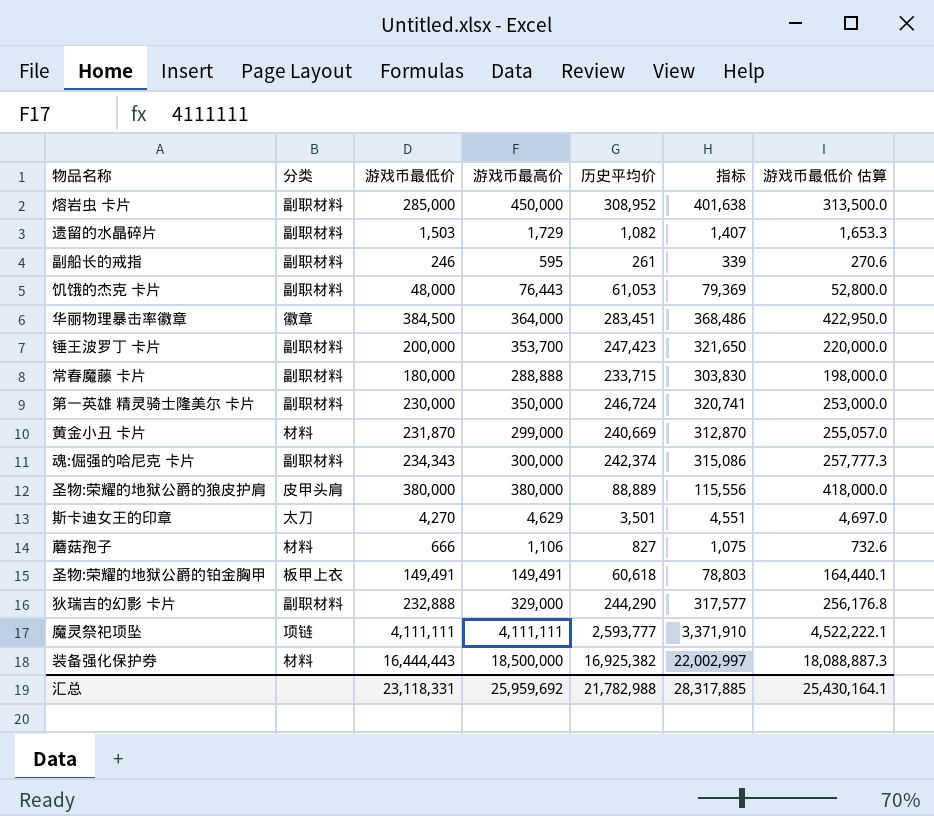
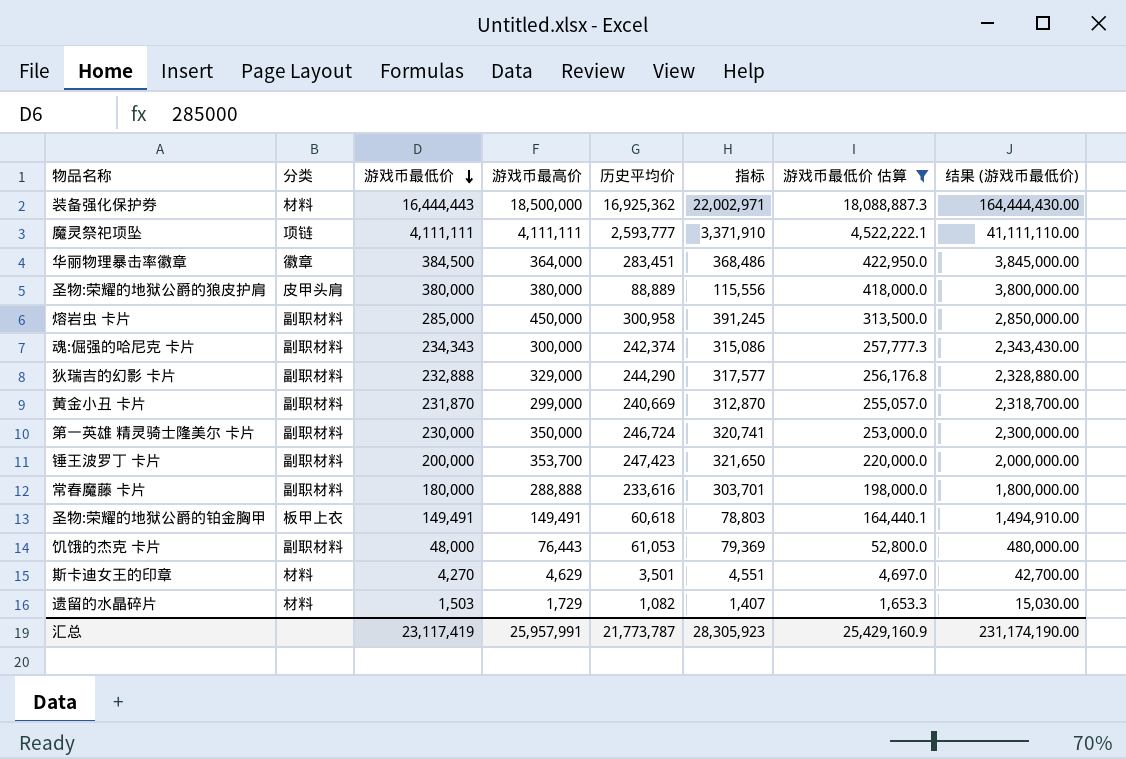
filter: none -> 游戏币最低价 估算 >= 1,653.3
row order: none -> 游戏币最低价 descending
column 结果 (游戏币最低价) | formula: none -> [游戏币最低价] * 10
装备强化保护券 | 历史平均价: 16,925,382 -> 16,925,362
装备强化保护券 | 指标: 22,002,997 -> 22,002,971
熔岩虫 卡片 | 历史平均价: 308,952 -> 300,958
熔岩虫 卡片 | 指标: 401,638 -> 391,245
黄金小丑 卡片 | 分类: 材料 -> 副职材料
常春魔藤 卡片 | 历史平均价: 233,715 -> 233,616
常春魔藤 卡片 | 指标: 303,830 -> 303,701
斯卡迪女王的印章 | 分类: 太刀 -> 材料
遗留的水晶碎片 | 分类: 副职材料 -> 材料
汇总 | 游戏币最低价: 23,118,331 -> 23,117,419
汇总 | 游戏币最高价: 25,959,692 -> 25,957,991
汇总 | 历史平均价: 21,782,988 -> 21,773,787
汇总 | 指标: 28,317,885 -> 28,305,923
汇总 | 游戏币最低价 估算: 25,430,164.1 -> 25,429,160.9

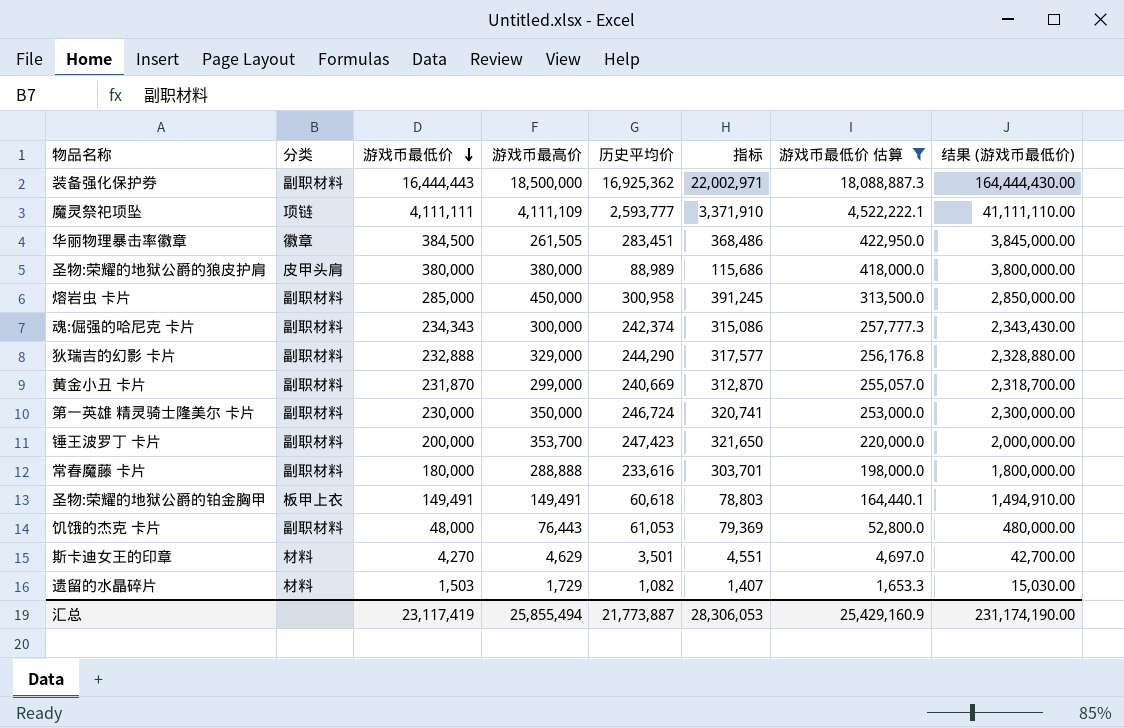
装备强化保护券 | 分类: 材料 -> 副职材料
魔灵祭祀项坠 | 游戏币最高价: 4,111,111 -> 4,111,109
华丽物理暴击率徽章 | 游戏币最高价: 364,000 -> 261,505
圣物:荣耀的地狱公爵的狼皮护肩 | 历史平均价: 88,889 -> 88,989
圣物:荣耀的地狱公爵的狼皮护肩 | 指标: 115,556 -> 115,686
汇总 | 游戏币最高价: 25,957,991 -> 25,855,494
汇总 | 历史平均价: 21,773,787 -> 21,773,887
汇总 | 指标: 28,305,923 -> 28,306,053

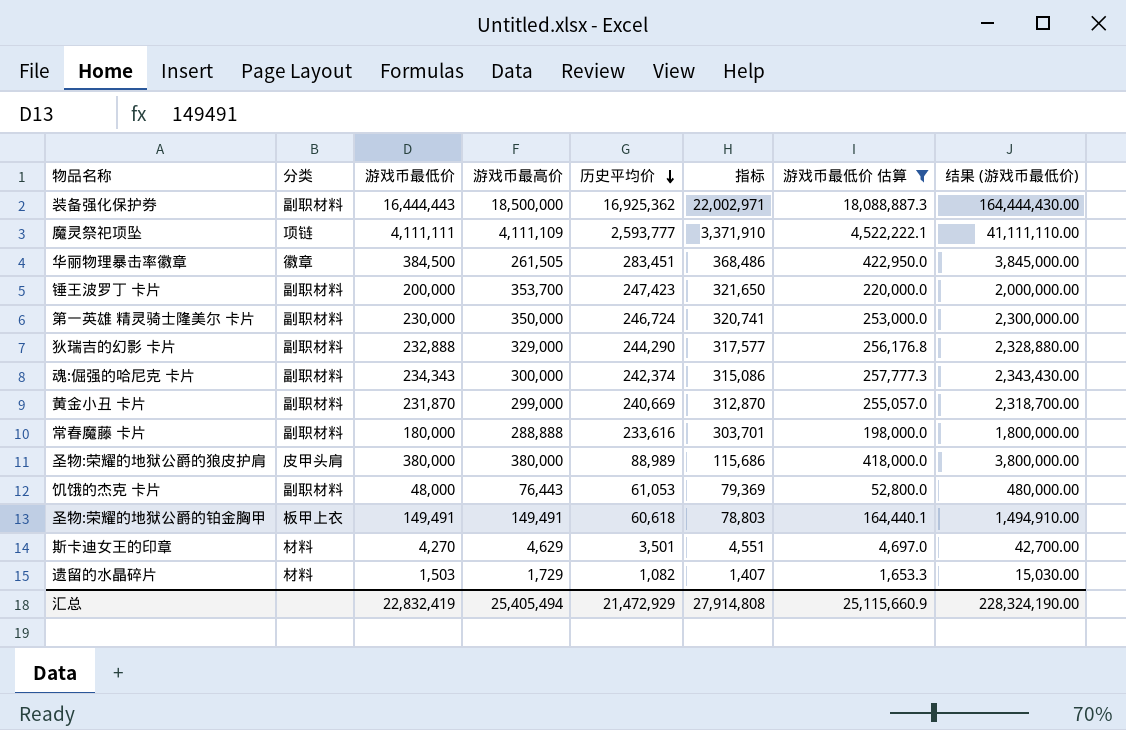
row order: 游戏币最低价 descending -> 历史平均价 descending
row 熔岩虫 卡片: 副职材料 | 285,000 | 450,000 | 300,958 | 391,245 | 313,500.0 | 2,850,000.00 -> none
汇总 | 游戏币最低价: 23,117,419 -> 22,832,419
汇总 | 游戏币最高价: 25,855,494 -> 25,405,494
汇总 | 历史平均价: 21,773,887 -> 21,472,929
汇总 | 指标: 28,306,053 -> 27,914,808
汇总 | 游戏币最低价 估算: 25,429,160.9 -> 25,115,660.9
汇总 | 结果 (游戏币最低价): 231,174,190.00 -> 228,324,190.00

